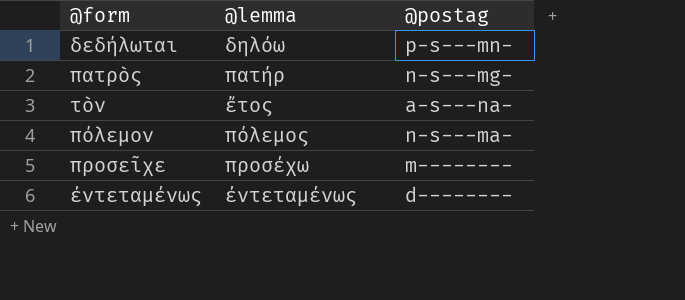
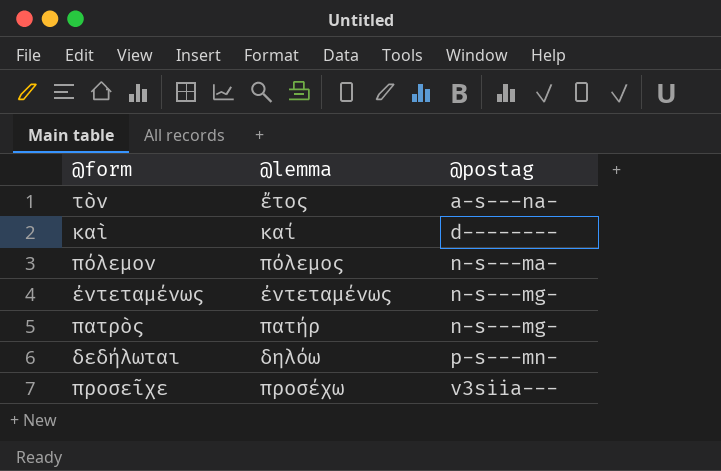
row order: none -> @postag ascending
row καὶ: none -> καί | d--------
ἐντεταμένως | @postag: d-------- -> n-s---mg-
προσεῖχε | @postag: m-------- -> v3siia---

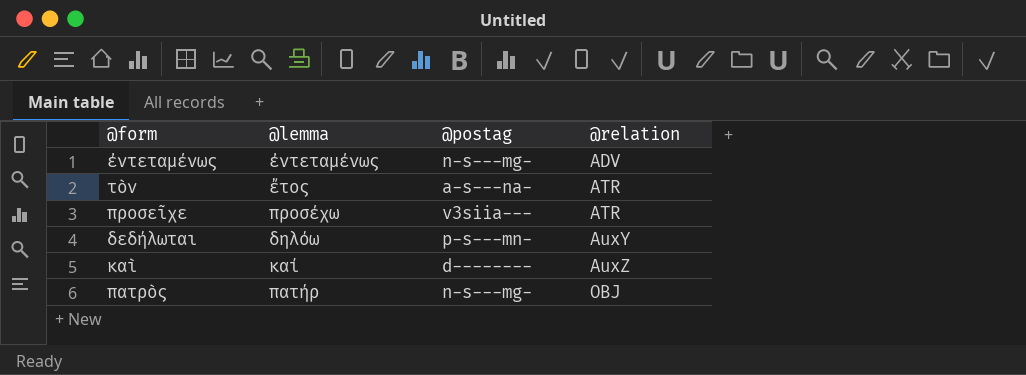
row order: @postag ascending -> @relation ascending
column @relation | position: none -> 4
row πόλεμον: πόλεμος | n-s---ma- -> none

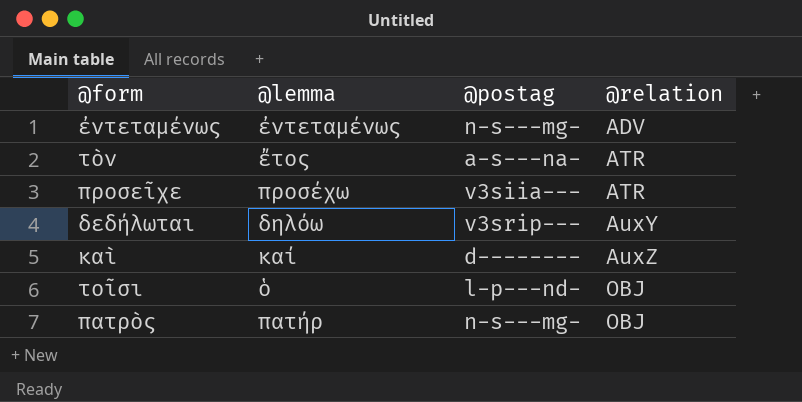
δεδήλωται | @postag: p-s---mn- -> v3srip---
row τοῖσι: none -> ὁ | l-p---nd- | OBJ

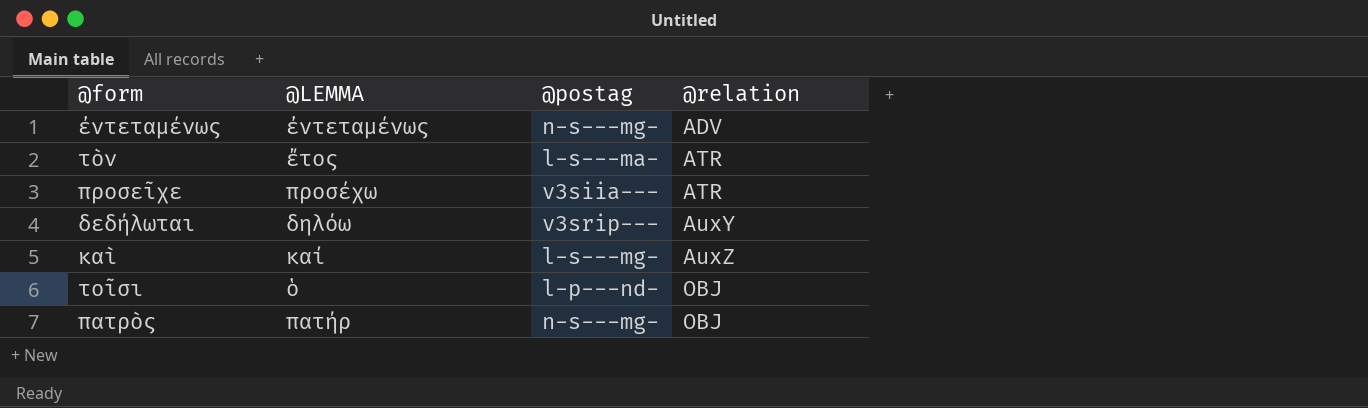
column name: @lemma -> @LEMMA
τὸν | @postag: a-s---na- -> l-s---ma-
καὶ | @postag: d-------- -> l-s---mg-

